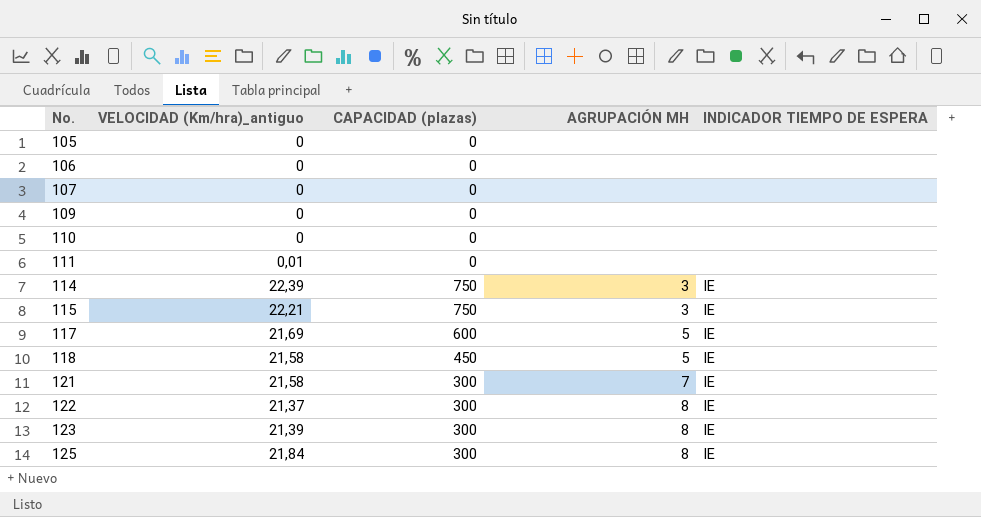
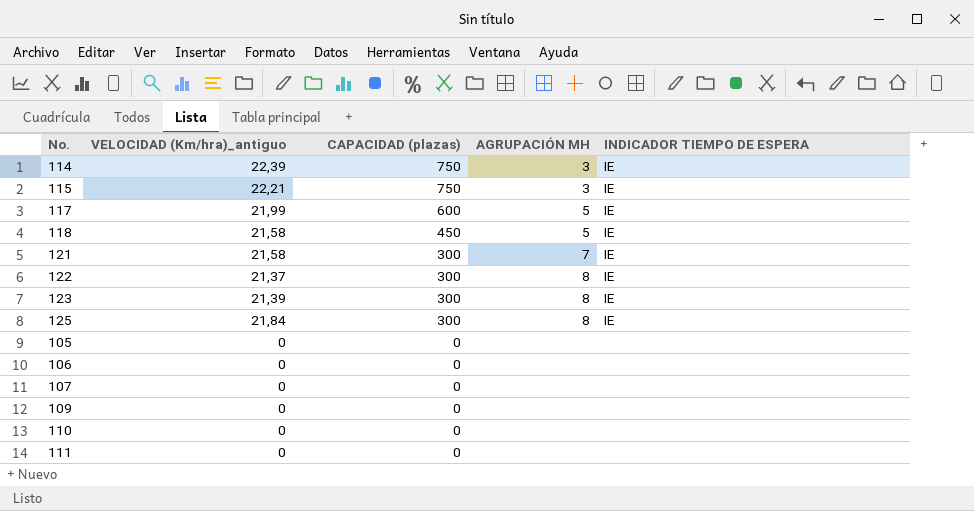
row order: No. ascending -> CAPACIDAD (plazas) descending
117 | VELOCIDAD (Km/hra)_antiguo: 21,69 -> 21,99
111 | VELOCIDAD (Km/hra)_antiguo: 0,01 -> 0

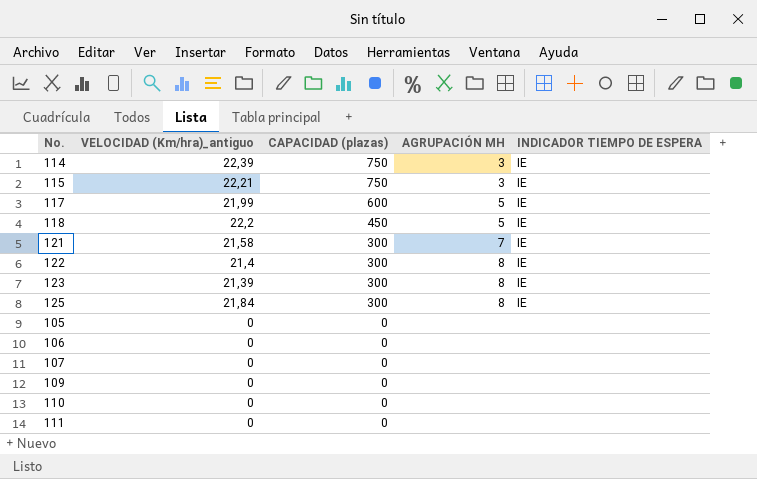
118 | VELOCIDAD (Km/hra)_antiguo: 21,58 -> 22,2
122 | VELOCIDAD (Km/hra)_antiguo: 21,37 -> 21,4

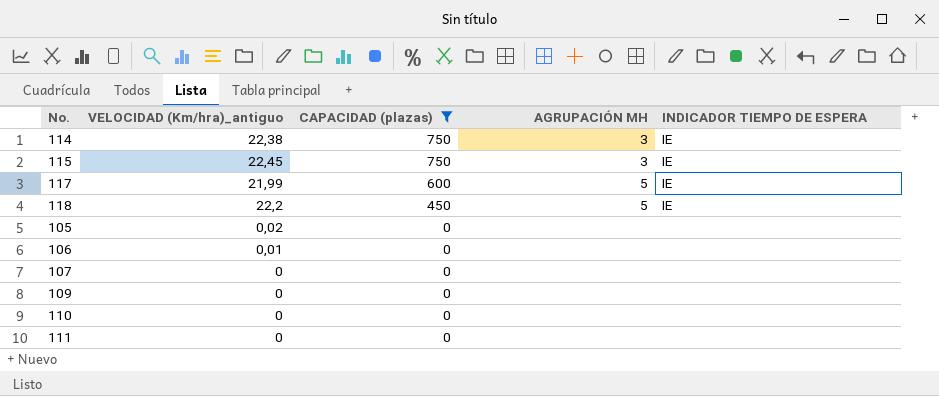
filter: none -> CAPACIDAD (plazas) != 300
114 | VELOCIDAD (Km/hra)_antiguo: 22,39 -> 22,38
115 | VELOCIDAD (Km/hra)_antiguo: 22,21 -> 22,45
105 | VELOCIDAD (Km/hra)_antiguo: 0 -> 0,02
106 | VELOCIDAD (Km/hra)_antiguo: 0 -> 0,01

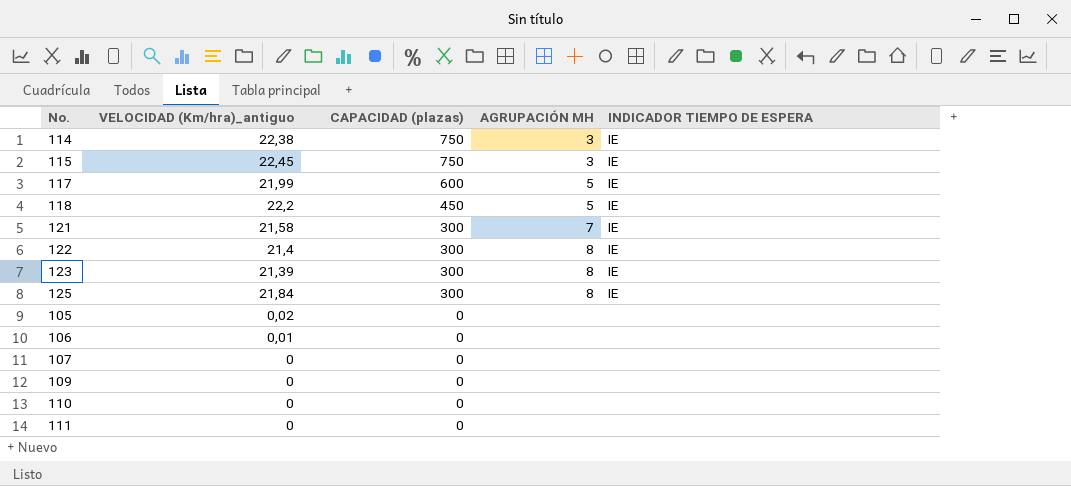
filter: CAPACIDAD (plazas) != 300 -> none

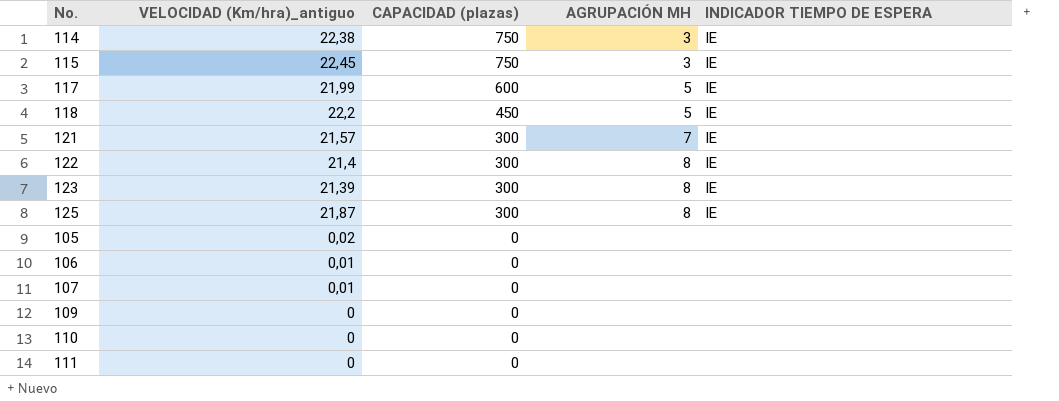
121 | VELOCIDAD (Km/hra)_antiguo: 21,58 -> 21,57
125 | VELOCIDAD (Km/hra)_antiguo: 21,84 -> 21,87
107 | VELOCIDAD (Km/hra)_antiguo: 0 -> 0,01

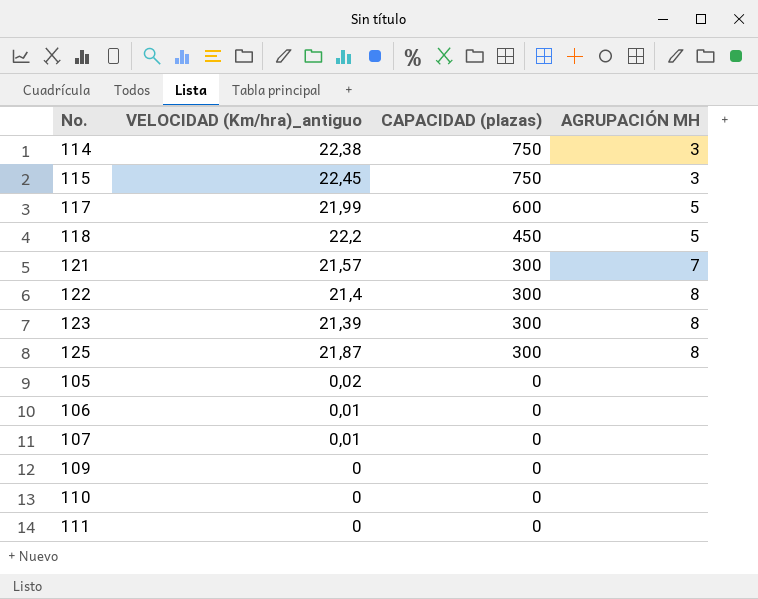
column INDICADOR TIEMPO DE ESPERA | position: 5 -> none

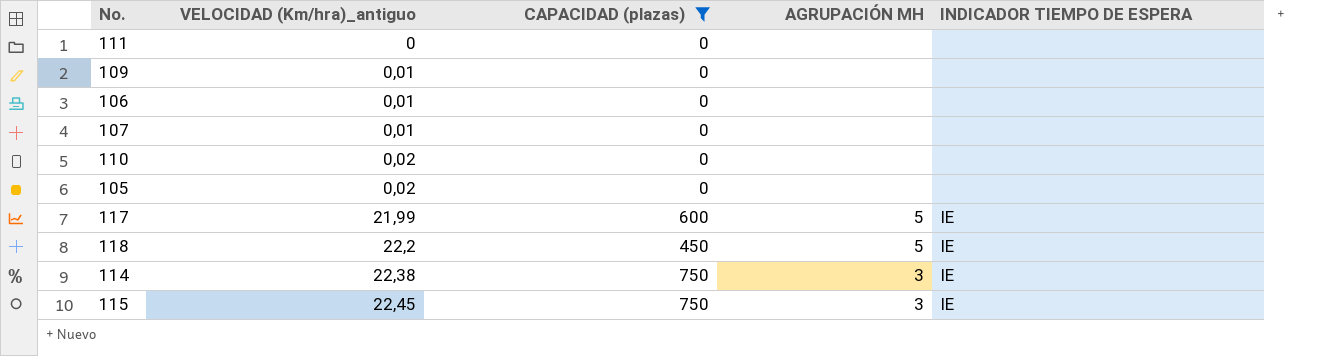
filter: none -> CAPACIDAD (plazas) != 300
row order: CAPACIDAD (plazas) descending -> VELOCIDAD (Km/hra)_antiguo ascending
column INDICADOR TIEMPO DE ESPERA | position: none -> 5
109 | VELOCIDAD (Km/hra)_antiguo: 0 -> 0,01
110 | VELOCIDAD (Km/hra)_antiguo: 0 -> 0,02

